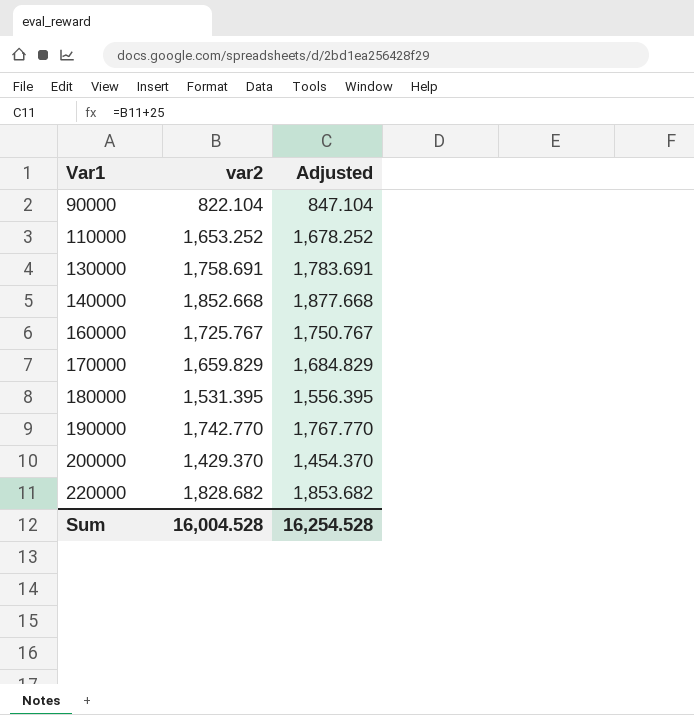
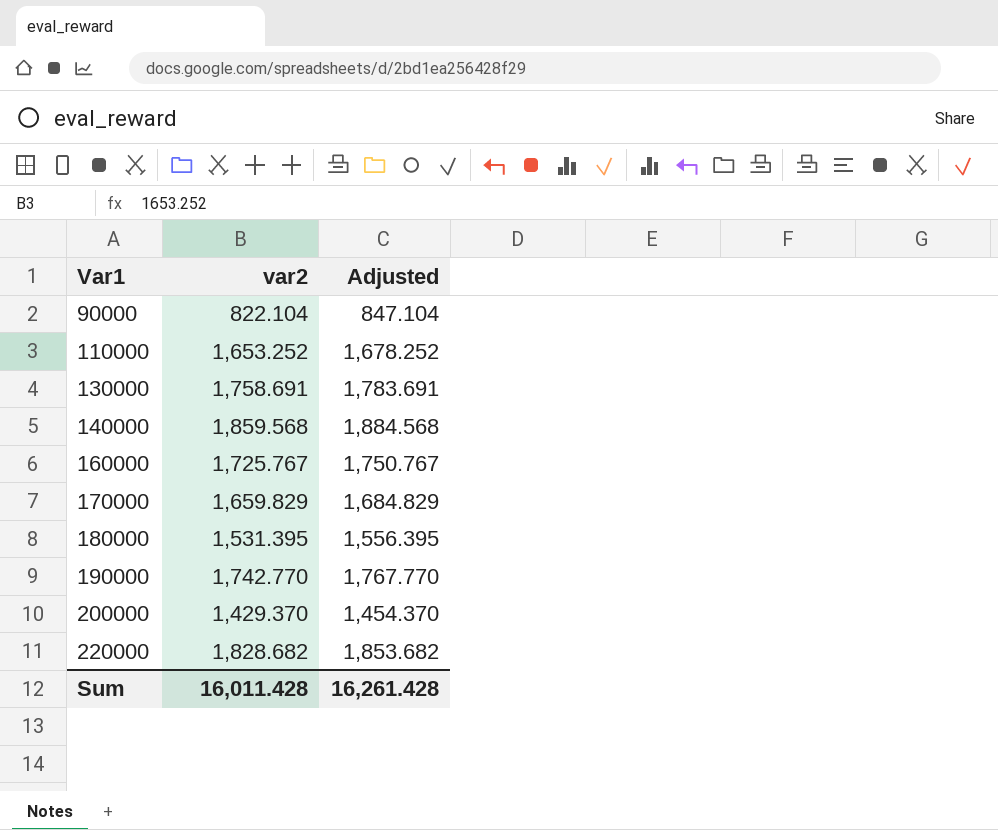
140000 | var2: 1,852.668 -> 1,859.568
140000 | Adjusted: 1,877.668 -> 1,884.568
Sum | var2: 16,004.528 -> 16,011.428
Sum | Adjusted: 16,254.528 -> 16,261.428

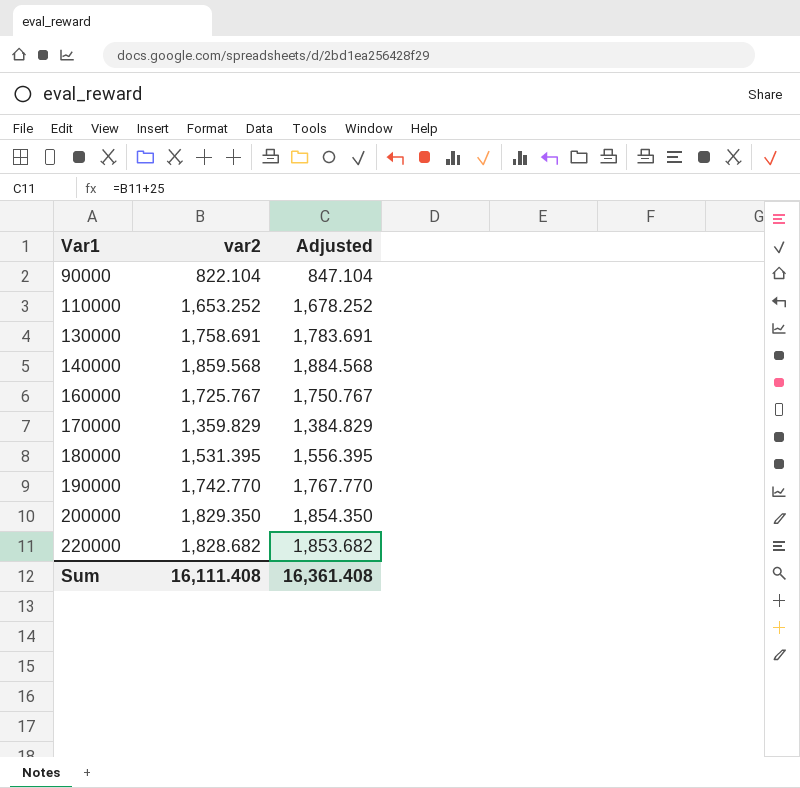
170000 | var2: 1,659.829 -> 1,359.829
170000 | Adjusted: 1,684.829 -> 1,384.829
200000 | var2: 1,429.370 -> 1,829.350
200000 | Adjusted: 1,454.370 -> 1,854.350
Sum | var2: 16,011.428 -> 16,111.408
Sum | Adjusted: 16,261.428 -> 16,361.408

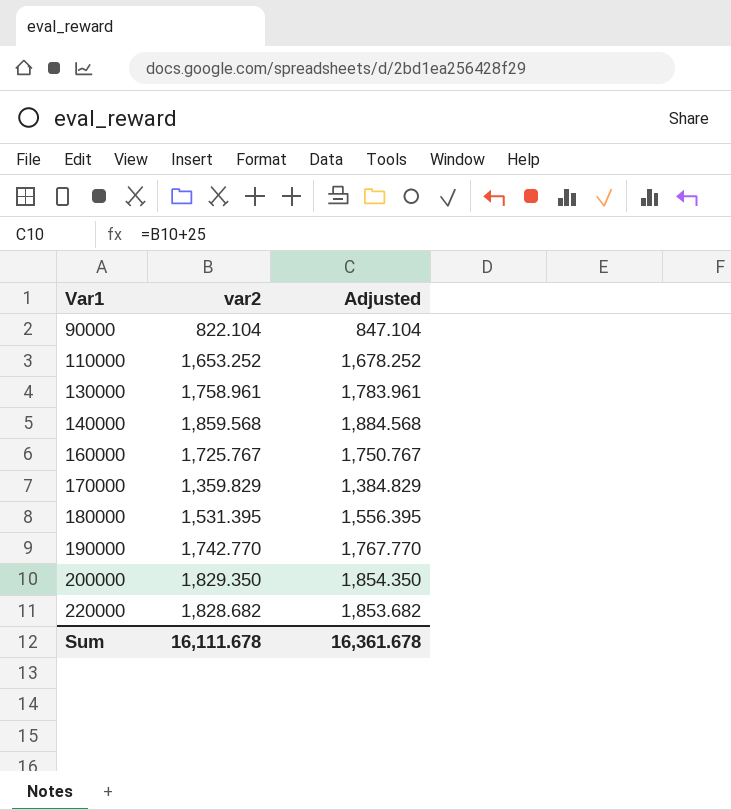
130000 | var2: 1,758.691 -> 1,758.961
130000 | Adjusted: 1,783.691 -> 1,783.961
Sum | var2: 16,111.408 -> 16,111.678
Sum | Adjusted: 16,361.408 -> 16,361.678

